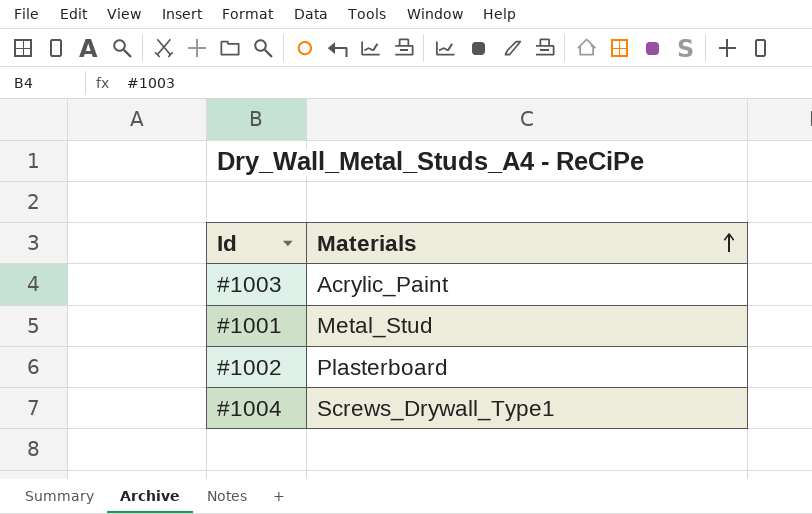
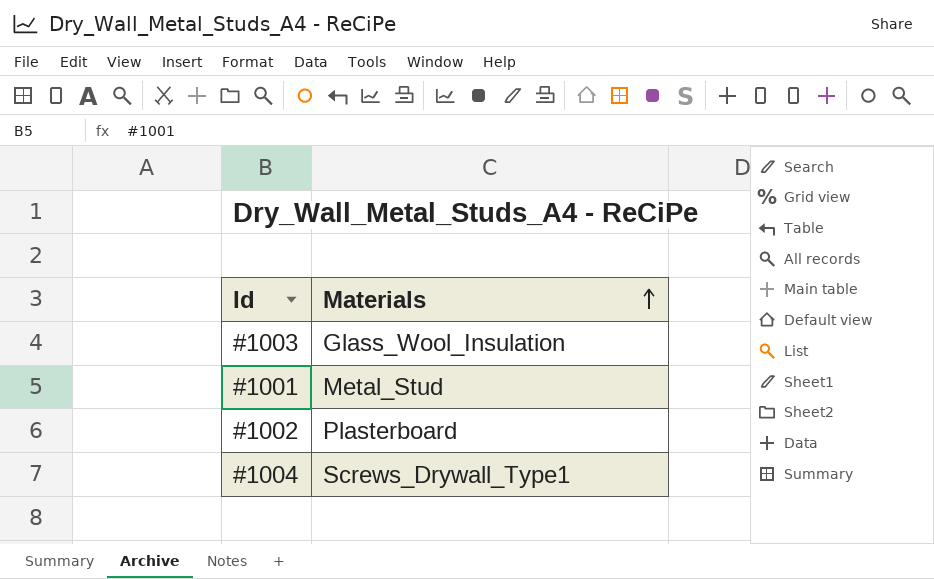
#1003 | Materials: Acrylic_Paint -> Glass_Wool_Insulation

